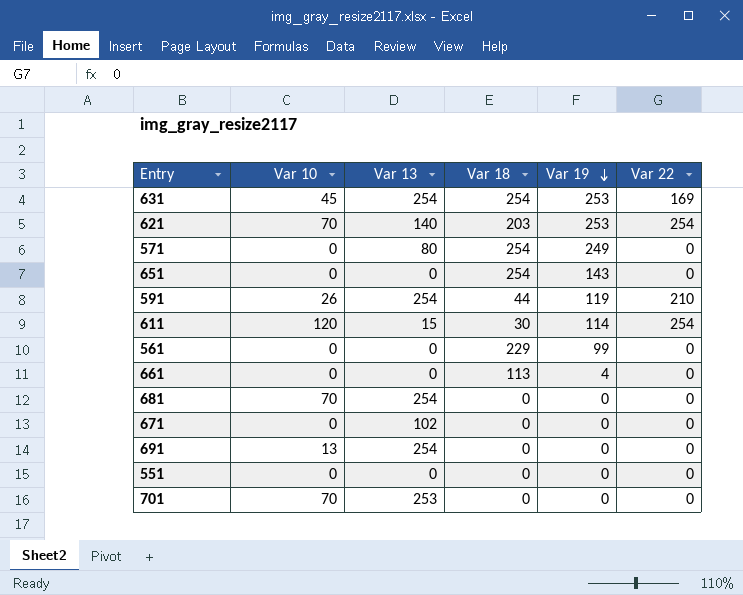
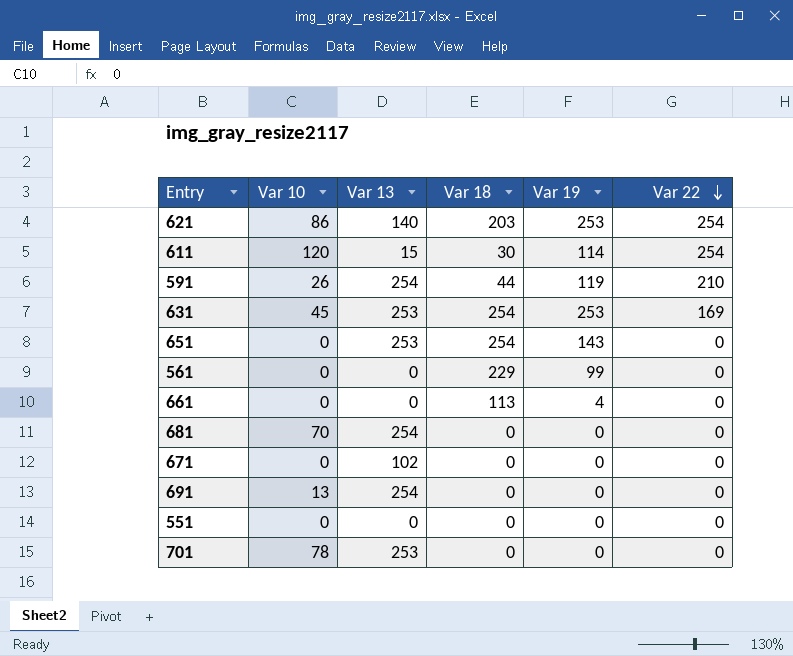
row order: Var 19 descending -> Var 22 descending
row 571: 0 | 80 | 254 | 249 | 0 -> none
621 | Var 10: 70 -> 86
631 | Var 13: 254 -> 253
651 | Var 13: 0 -> 253
701 | Var 10: 70 -> 78

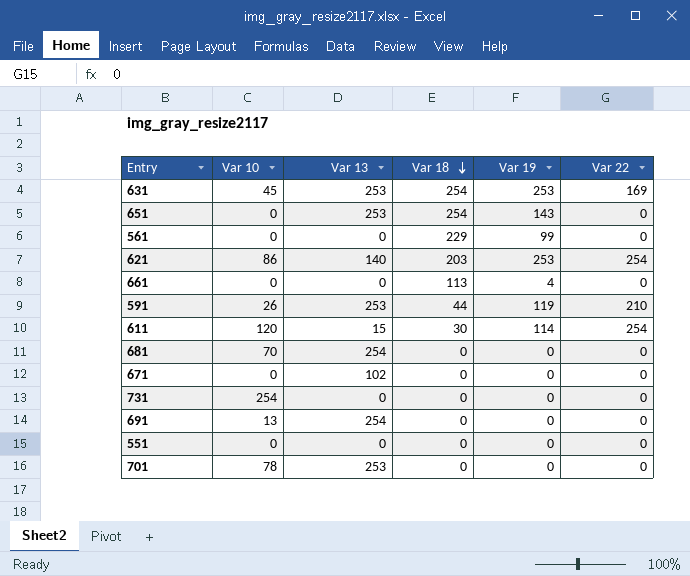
row order: Var 22 descending -> Var 18 descending
591 | Var 13: 254 -> 253
row 731: none -> 254 | 0 | 0 | 0 | 0

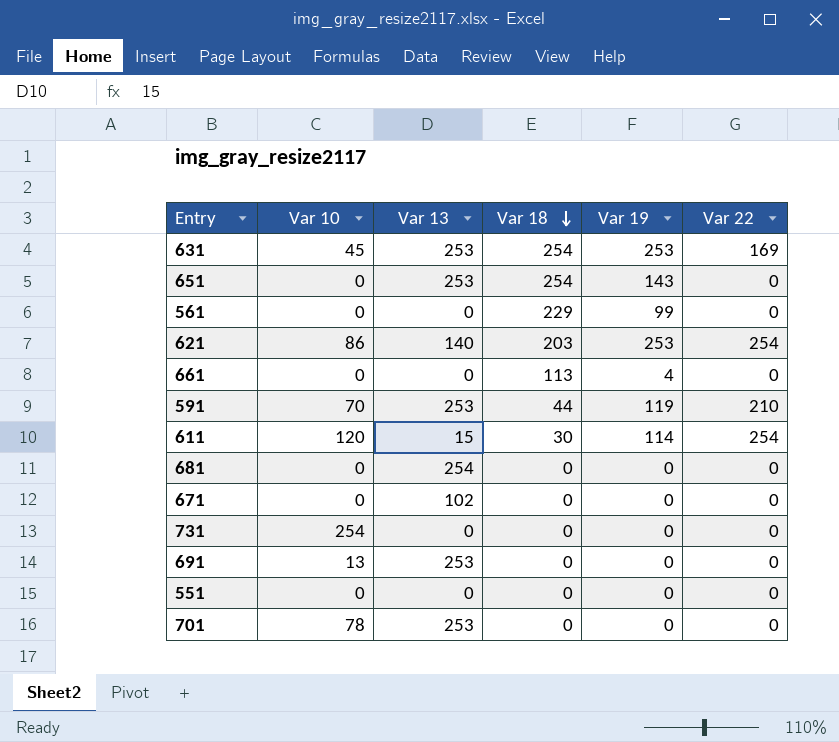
591 | Var 10: 26 -> 70
681 | Var 10: 70 -> 0
691 | Var 13: 254 -> 253

